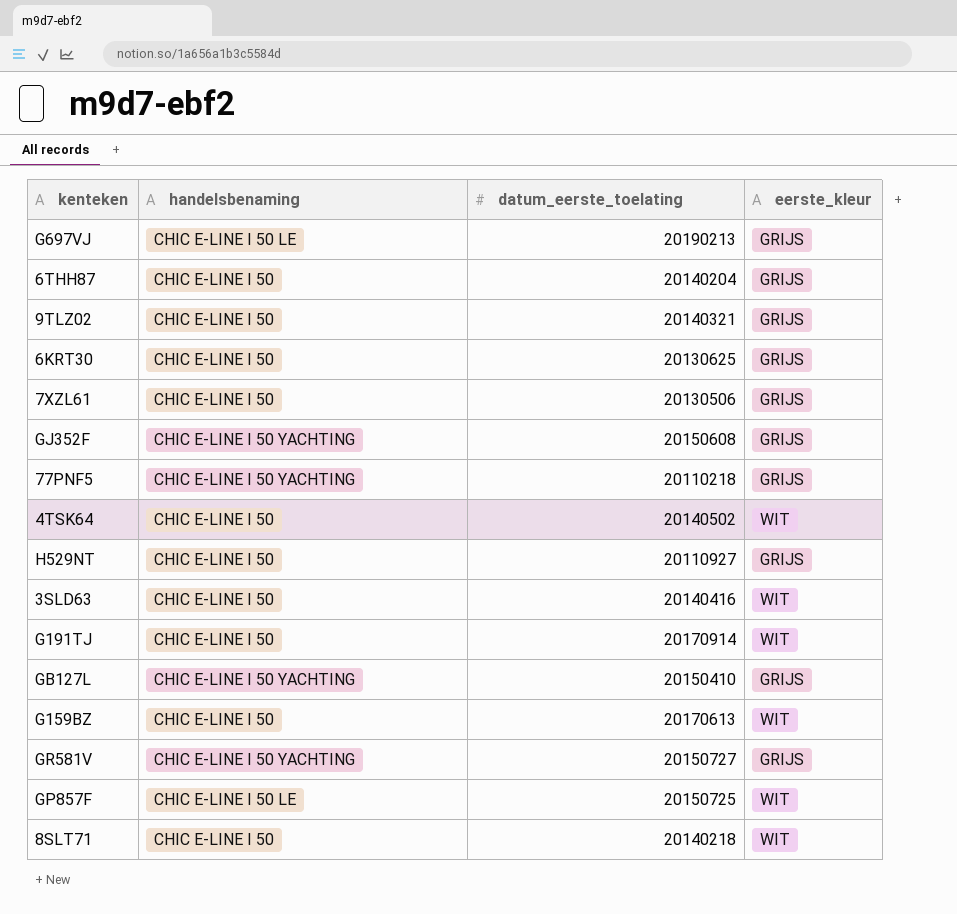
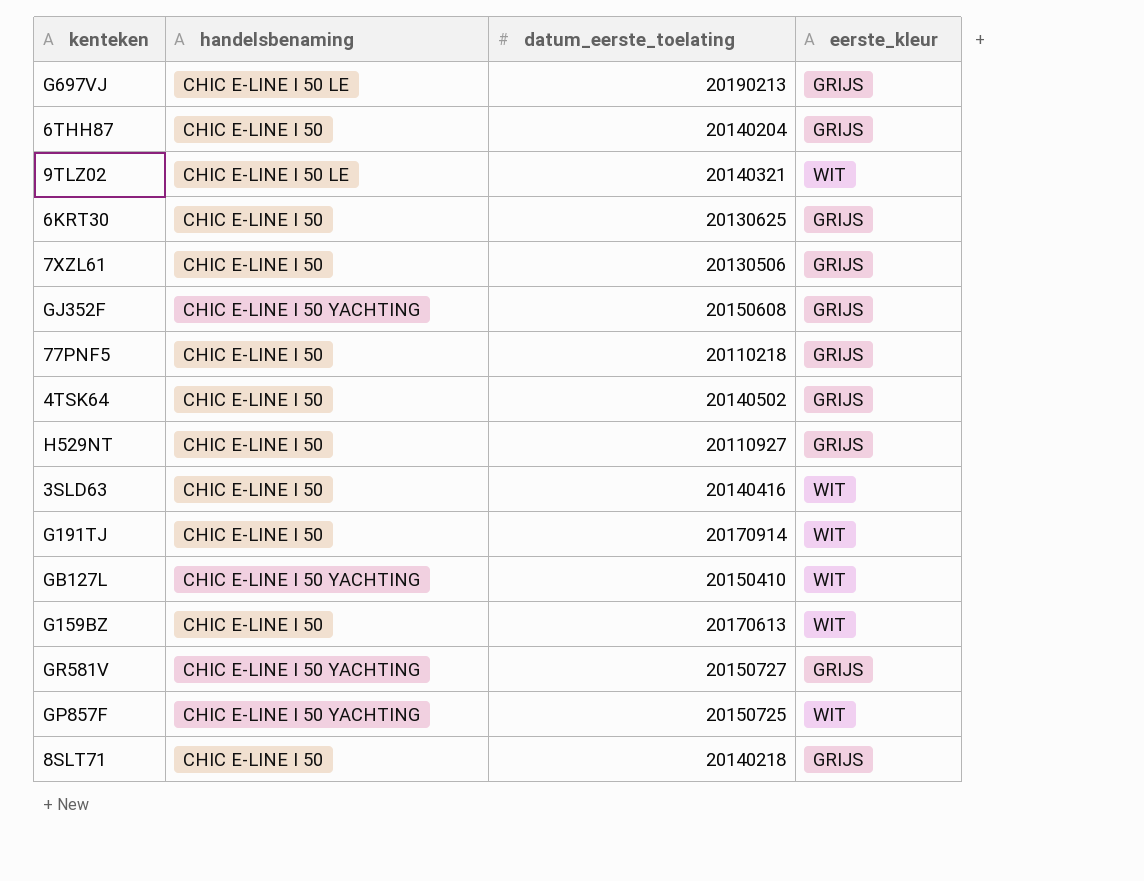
9TLZ02 | handelsbenaming: CHIC E-LINE I 50 -> CHIC E-LINE I 50 LE
9TLZ02 | eerste_kleur: GRIJS -> WIT
77PNF5 | handelsbenaming: CHIC E-LINE I 50 YACHTING -> CHIC E-LINE I 50
4TSK64 | eerste_kleur: WIT -> GRIJS
GB127L | eerste_kleur: GRIJS -> WIT
GP857F | handelsbenaming: CHIC E-LINE I 50 LE -> CHIC E-LINE I 50 YACHTING
8SLT71 | eerste_kleur: WIT -> GRIJS

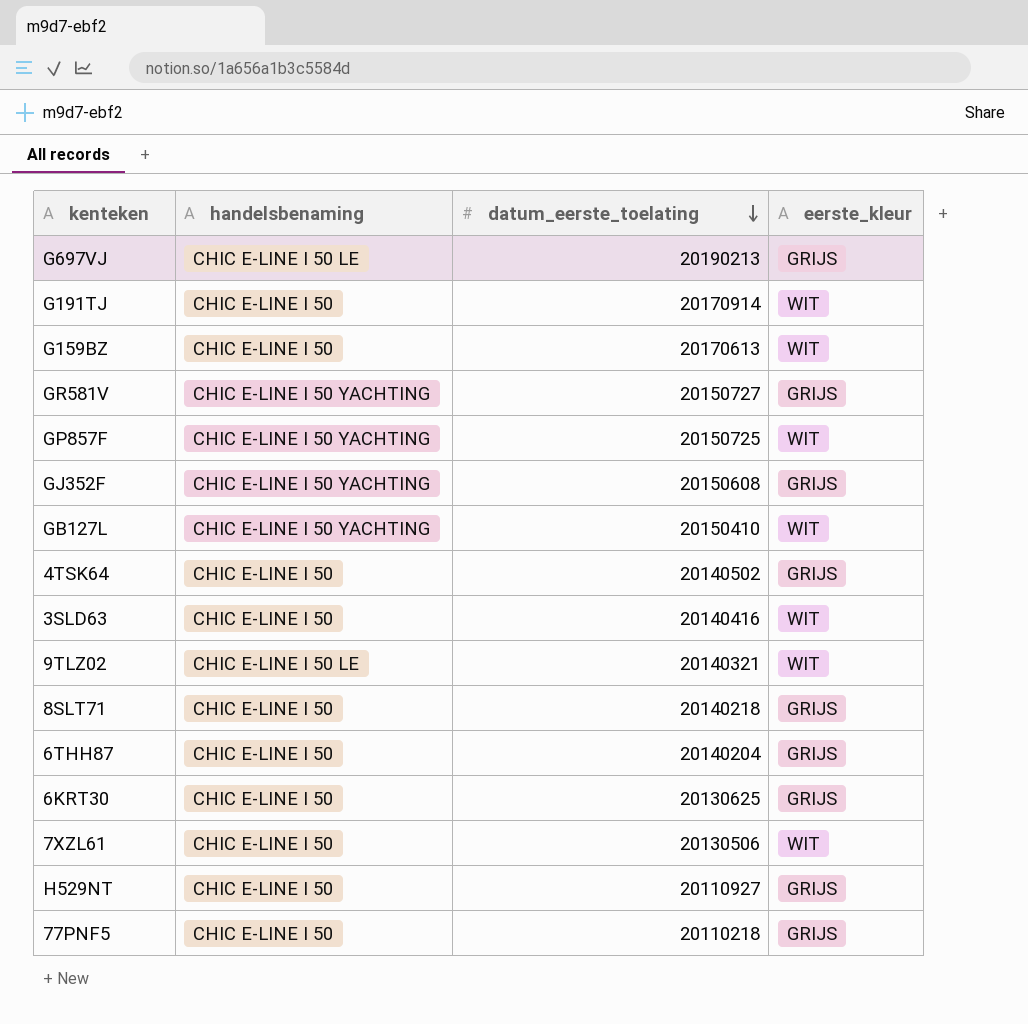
row order: none -> datum_eerste_toelating descending
7XZL61 | eerste_kleur: GRIJS -> WIT

